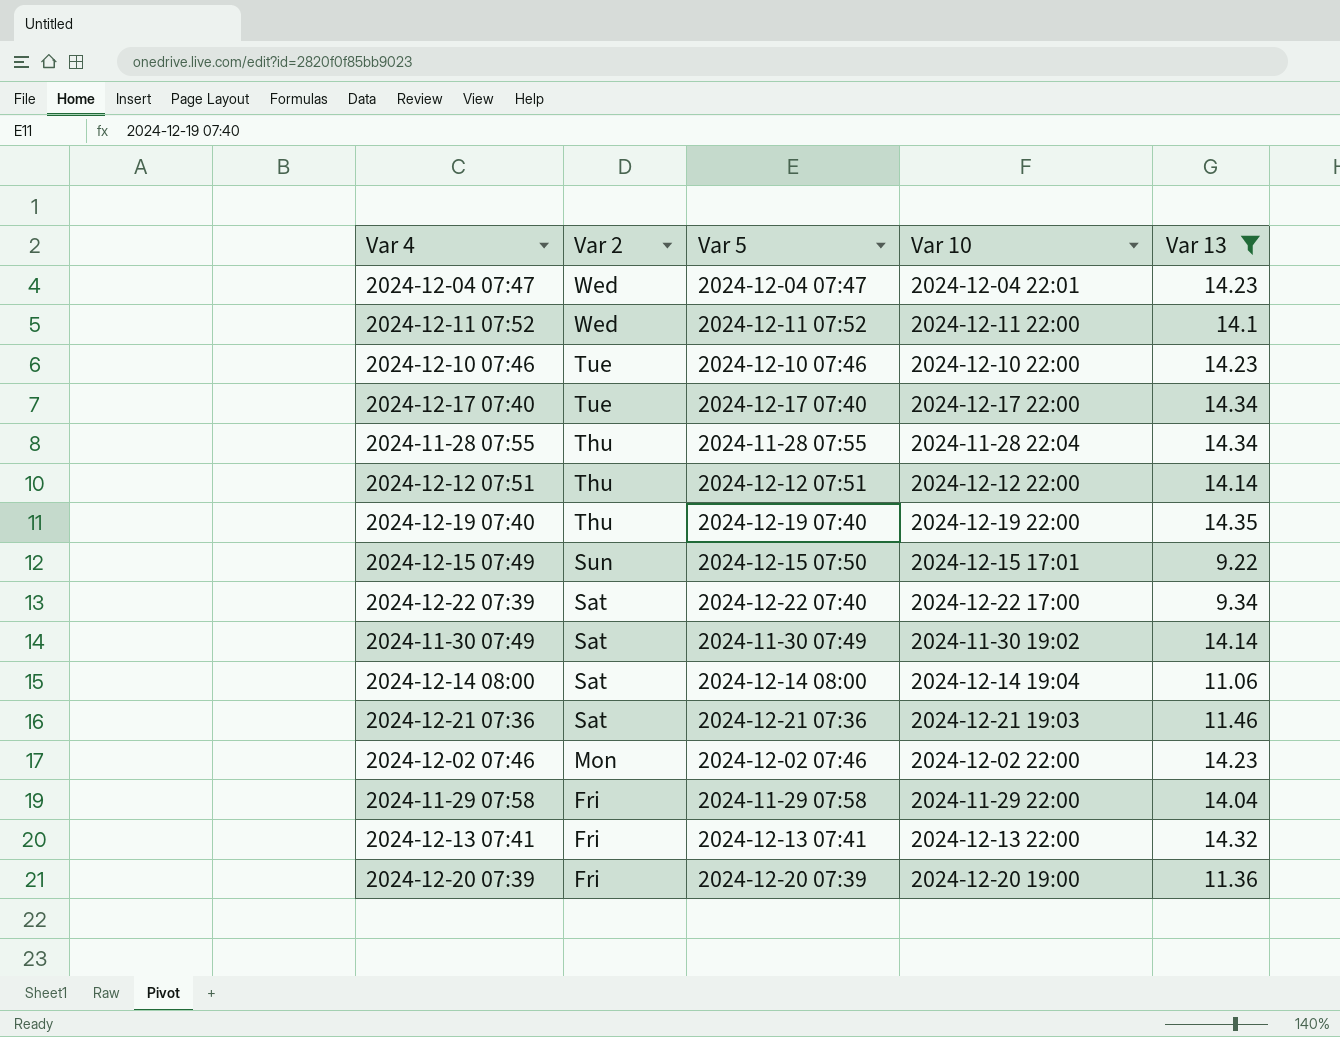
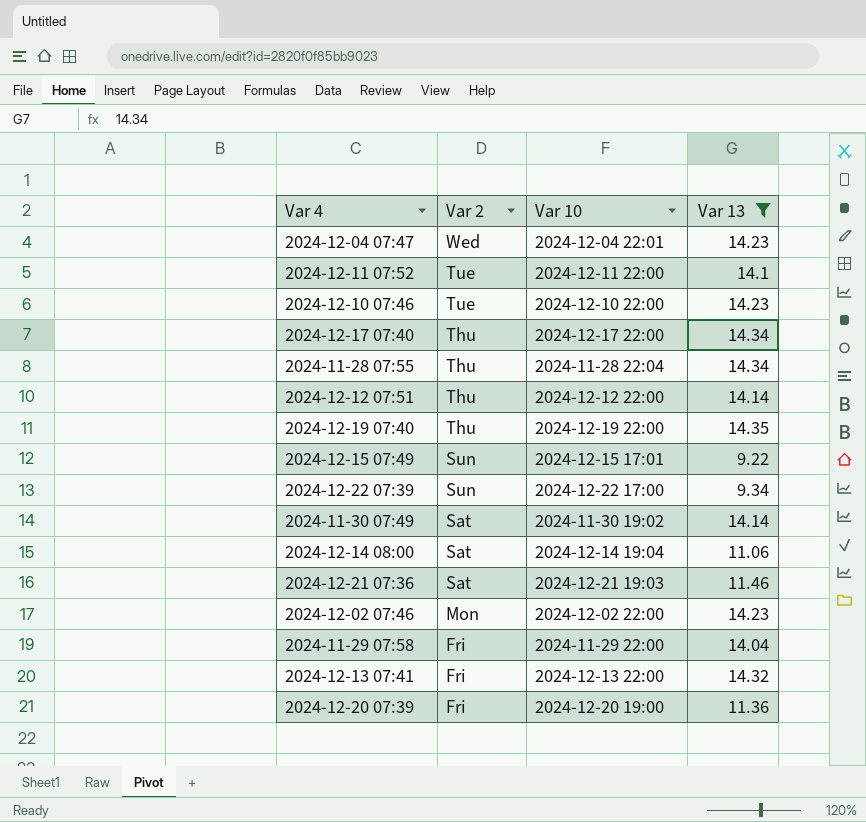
column Var 5 | position: 3 -> none
2024-12-11 07:52 | Var 2: Wed -> Tue
2024-12-17 07:40 | Var 2: Tue -> Thu
2024-12-22 07:39 | Var 2: Sat -> Sun

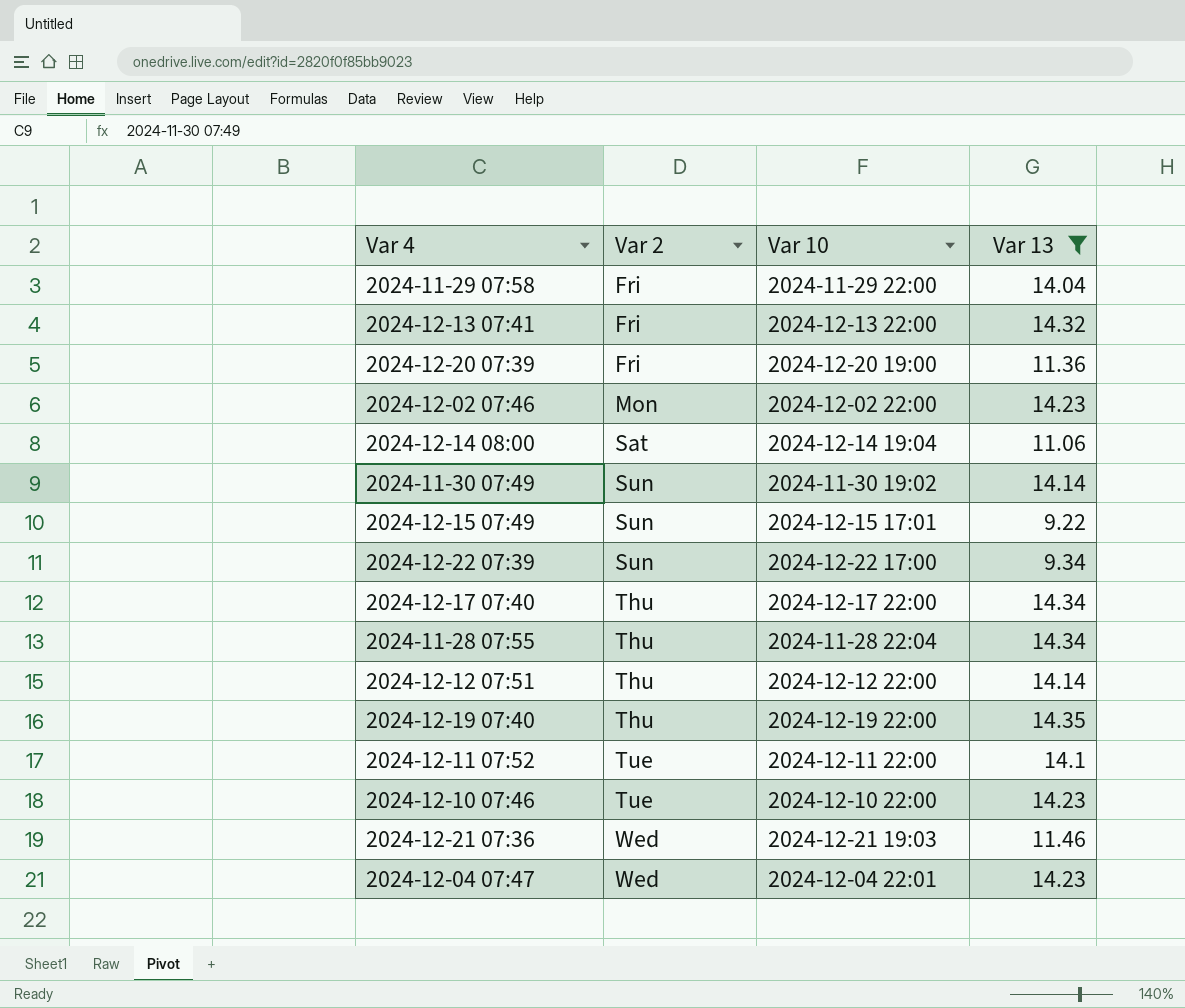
row order: Var 2 descending -> Var 2 ascending
2024-11-30 07:49 | Var 2: Sat -> Sun
2024-12-21 07:36 | Var 2: Sat -> Wed

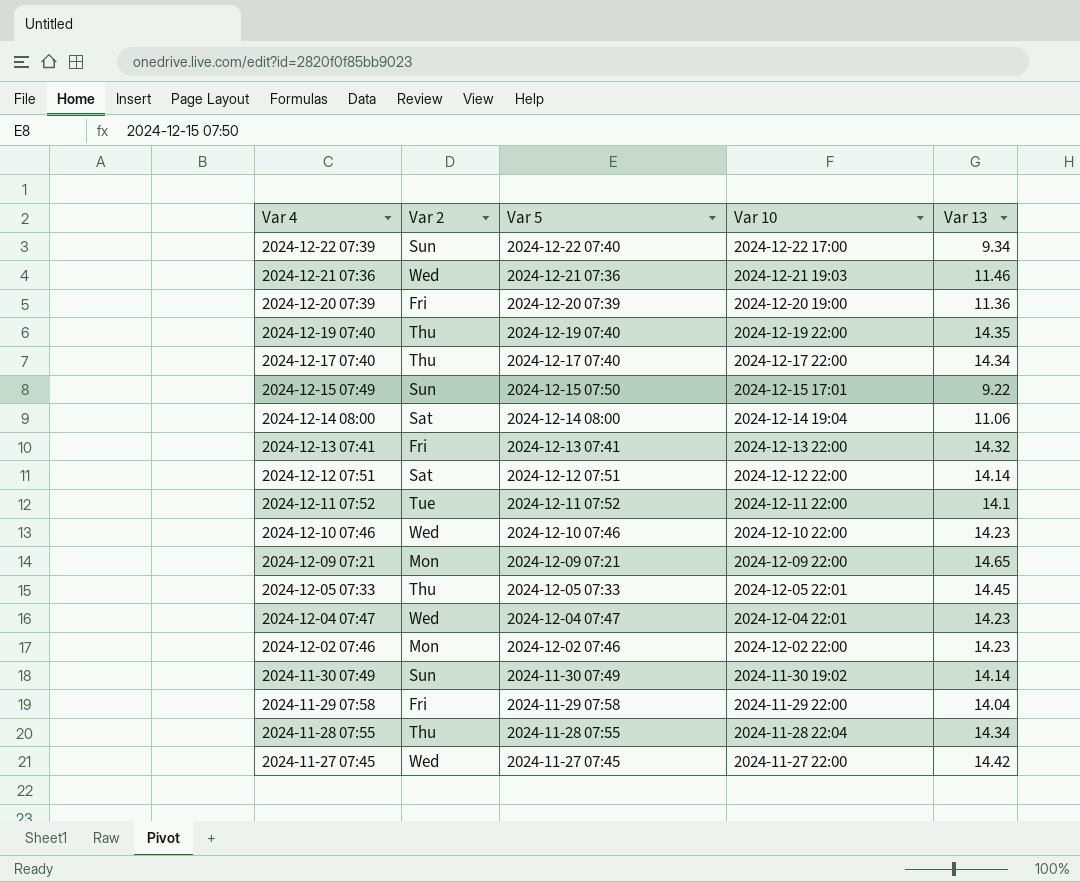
filter: Var 13 <= 14.35 -> none
row order: Var 2 ascending -> Var 4 descending
column Var 5 | position: none -> 3
2024-12-12 07:51 | Var 2: Thu -> Sat
2024-12-10 07:46 | Var 2: Tue -> Wed

